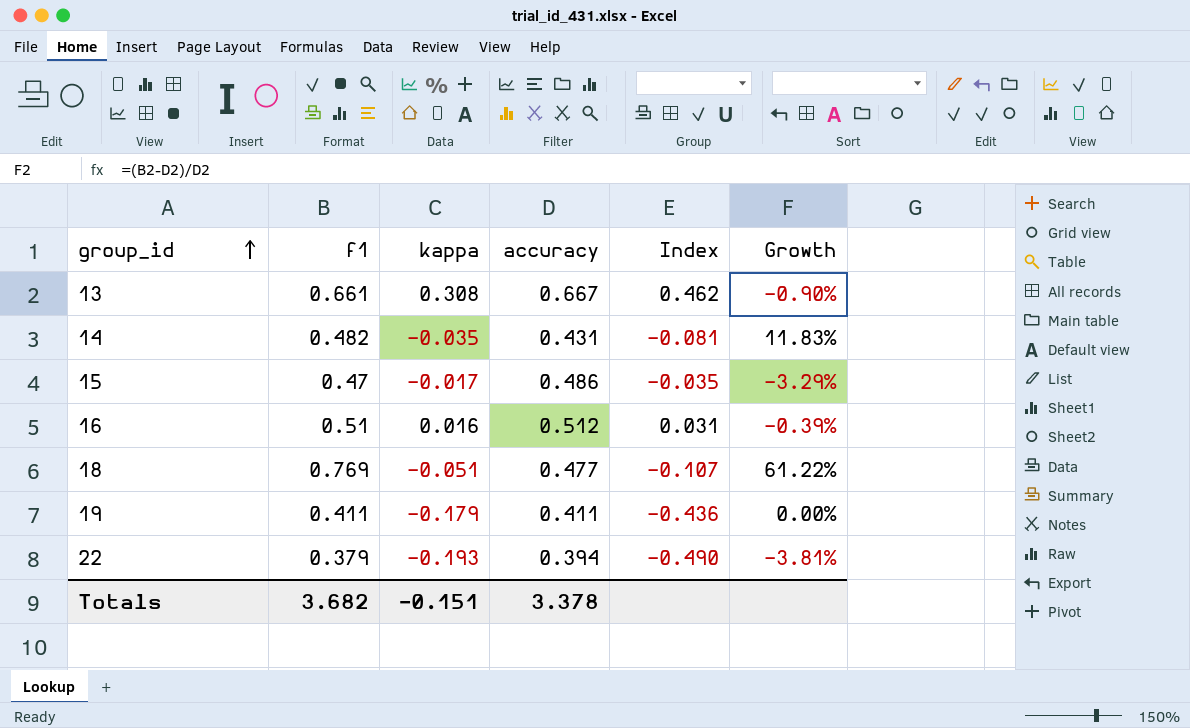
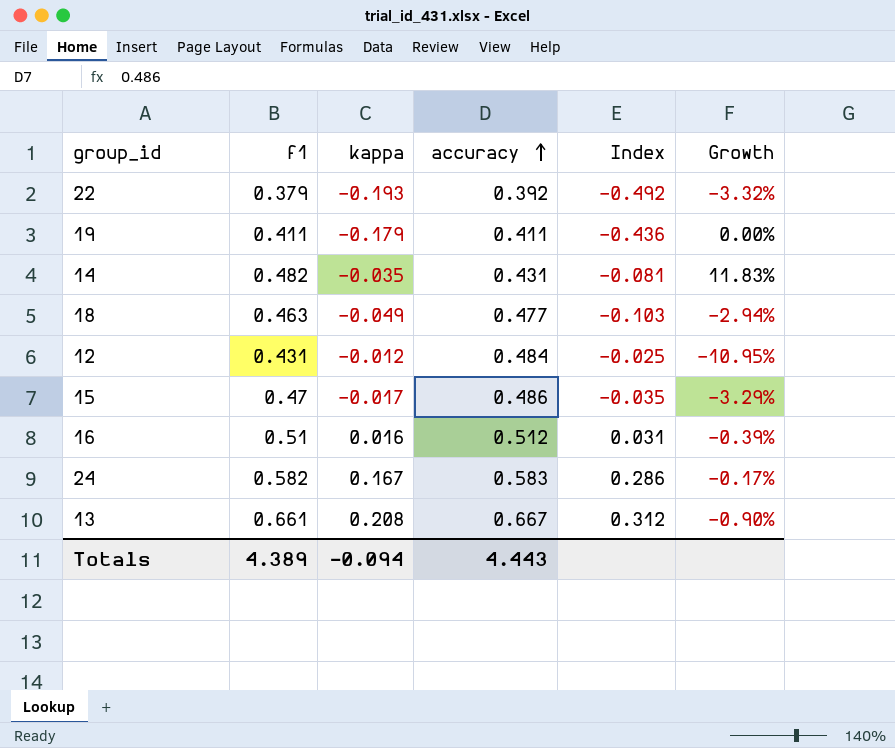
row order: group_id ascending -> accuracy ascending
22 | accuracy: 0.394 -> 0.392
22 | Index: -0.490 -> -0.492
22 | Growth: -3.81% -> -3.32%
18 | f1: 0.769 -> 0.463
18 | kappa: -0.051 -> -0.049
18 | Index: -0.107 -> -0.103
18 | Growth: 61.22% -> -2.94%
row 12: none -> 0.431 | -0.012 | 0.484 | -0.025 | -10.95%
row 24: none -> 0.582 | 0.167 | 0.583 | 0.286 | -0.17%
13 | kappa: 0.308 -> 0.208
13 | Index: 0.462 -> 0.312
Totals | f1: 3.682 -> 4.389
Totals | kappa: -0.151 -> -0.094
Totals | accuracy: 3.378 -> 4.443

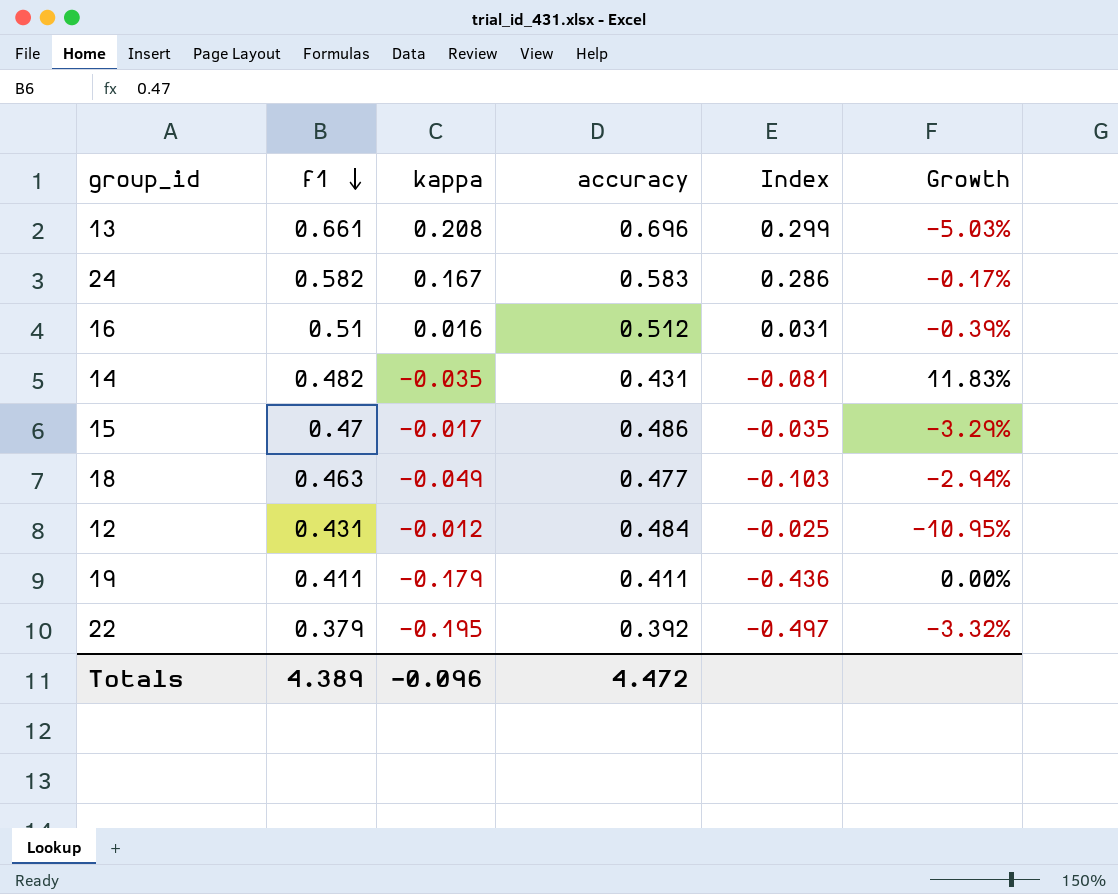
row order: accuracy ascending -> f1 descending
13 | accuracy: 0.667 -> 0.696
13 | Index: 0.312 -> 0.299
13 | Growth: -0.90% -> -5.03%
22 | kappa: -0.193 -> -0.195
22 | Index: -0.492 -> -0.497
Totals | kappa: -0.094 -> -0.096
Totals | accuracy: 4.443 -> 4.472

